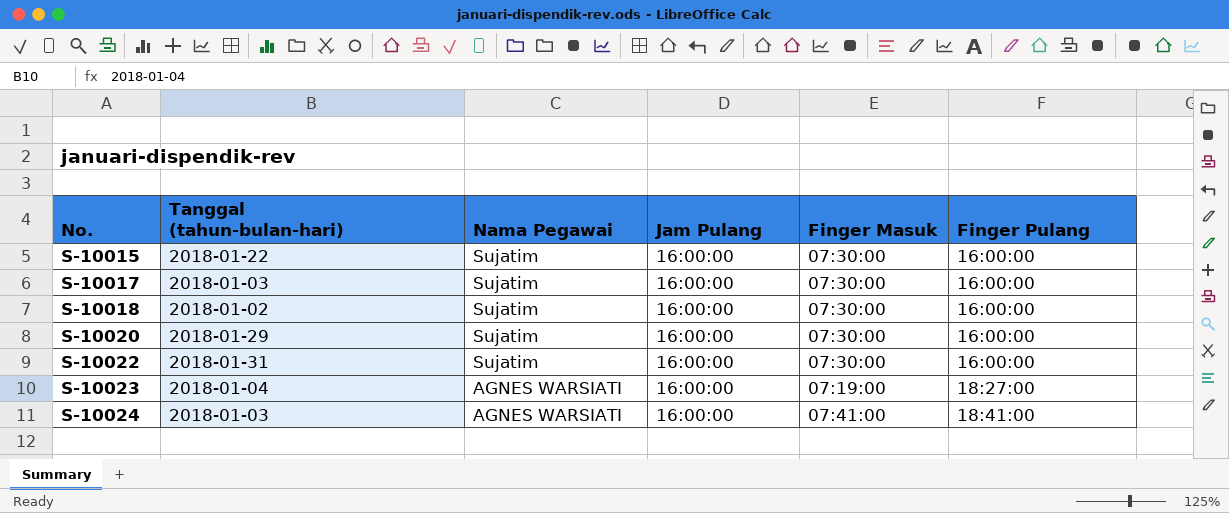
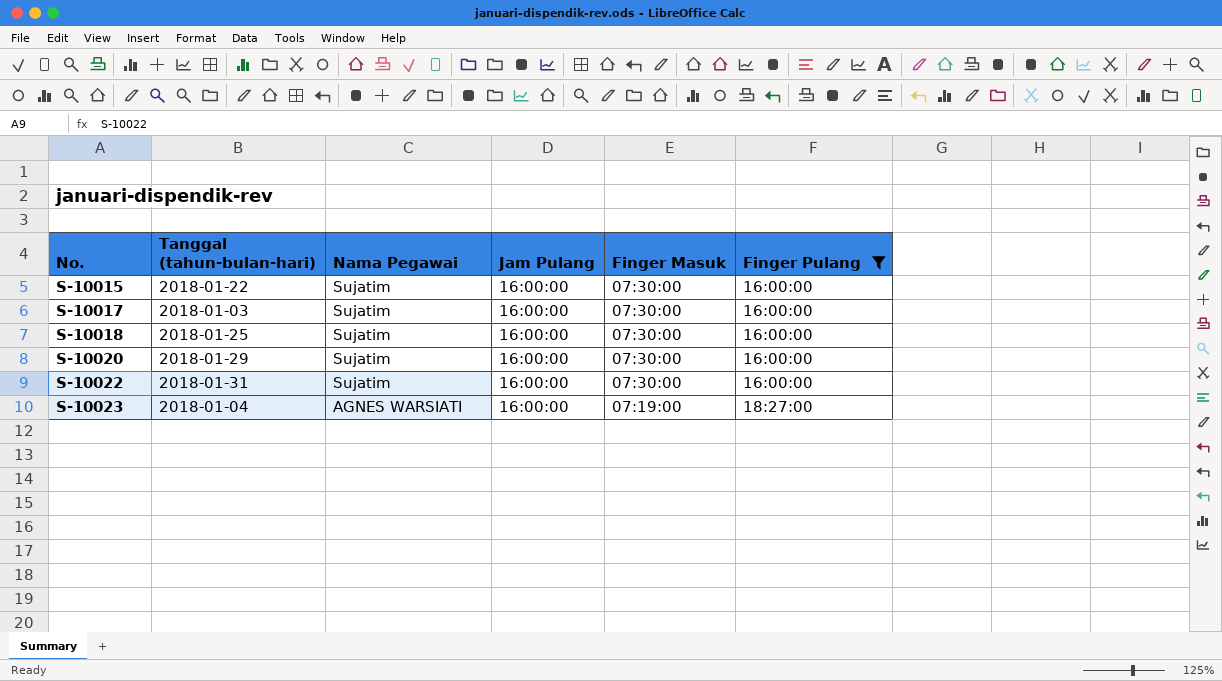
filter: none -> Finger Pulang != 18:41:00
S-10018 | Tanggal (tahun-bulan-hari): 2018-01-02 -> 2018-01-25

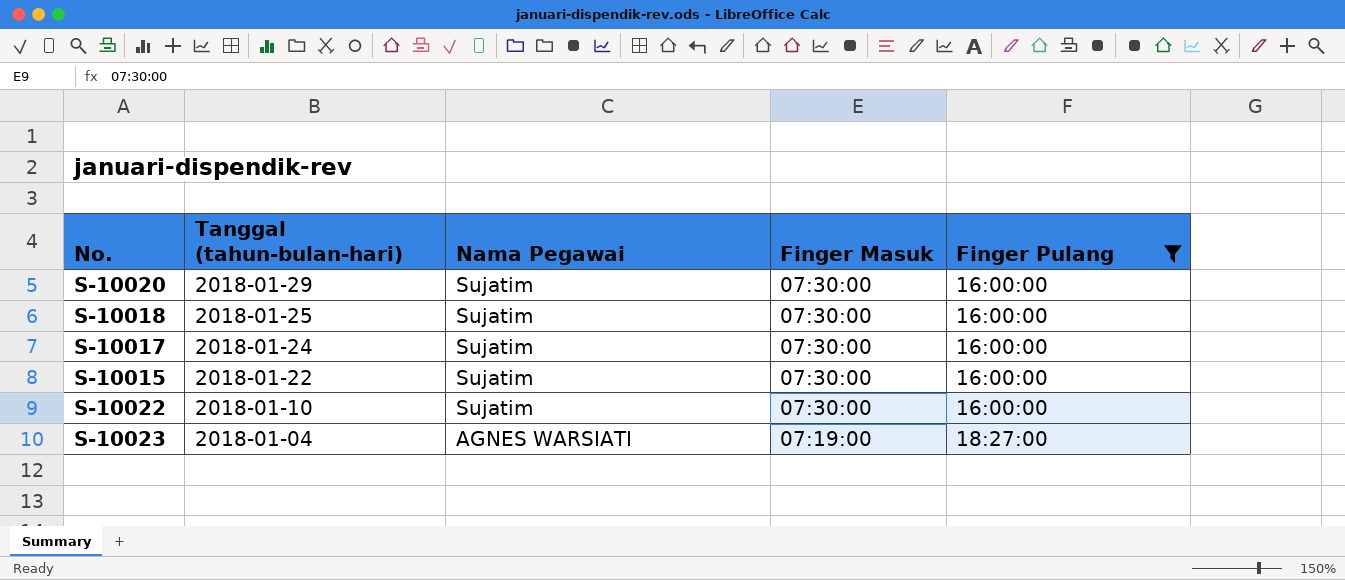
row order: No. ascending -> Tanggal (tahun-bulan-hari) descending
column Jam Pulang | position: 4 -> none
S-10017 | Tanggal (tahun-bulan-hari): 2018-01-03 -> 2018-01-24
S-10022 | Tanggal (tahun-bulan-hari): 2018-01-31 -> 2018-01-10

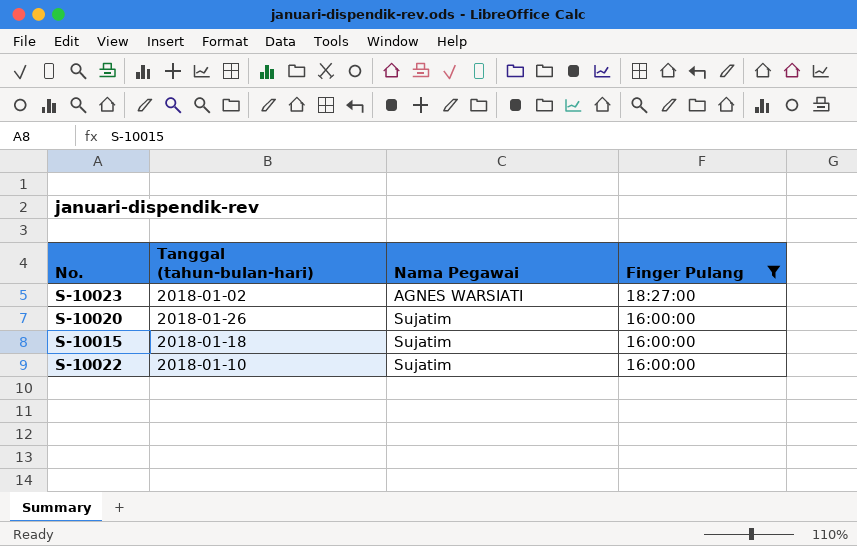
row order: Tanggal (tahun-bulan-hari) descending -> Nama Pegawai ascending
column Finger Masuk | position: 4 -> none
row S-10018: 2018-01-25 | Sujatim | 07:30:00 | 16:00:00 -> none
row S-10017: 2018-01-24 | Sujatim | 07:30:00 | 16:00:00 -> none
S-10023 | Tanggal (tahun-bulan-hari): 2018-01-04 -> 2018-01-02
S-10020 | Tanggal (tahun-bulan-hari): 2018-01-29 -> 2018-01-26
S-10015 | Tanggal (tahun-bulan-hari): 2018-01-22 -> 2018-01-18

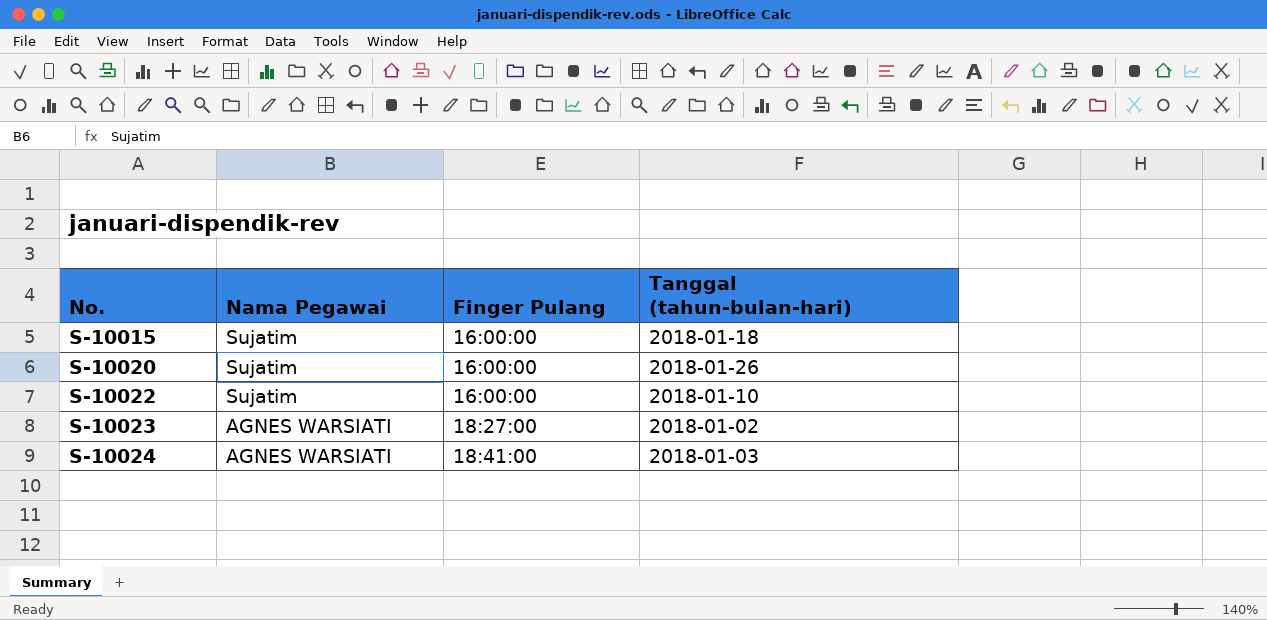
filter: Finger Pulang != 18:41:00 -> none
row order: Nama Pegawai ascending -> No. ascending
column Tanggal (tahun-bulan-hari) | position: 2 -> 4

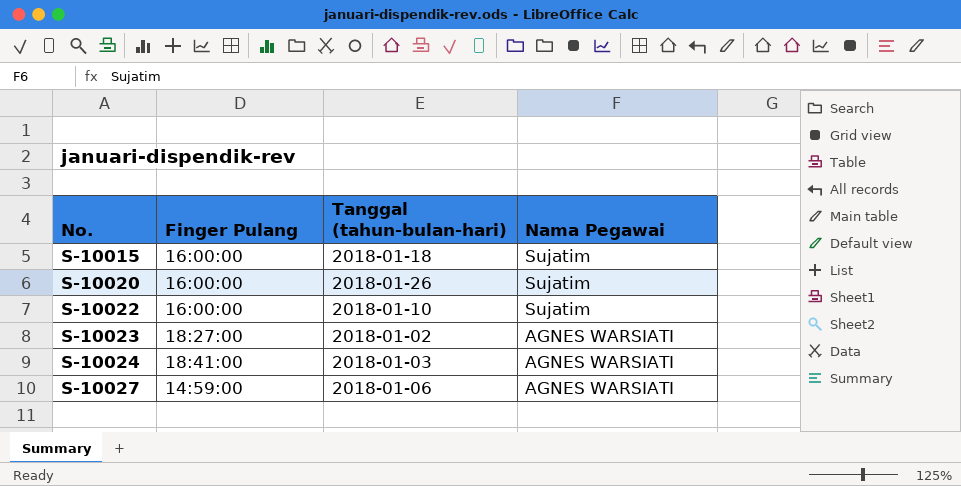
column Nama Pegawai | position: 2 -> 4
row S-10027: none -> 14:59:00 | 2018-01-06 | AGNES WARSIATI

